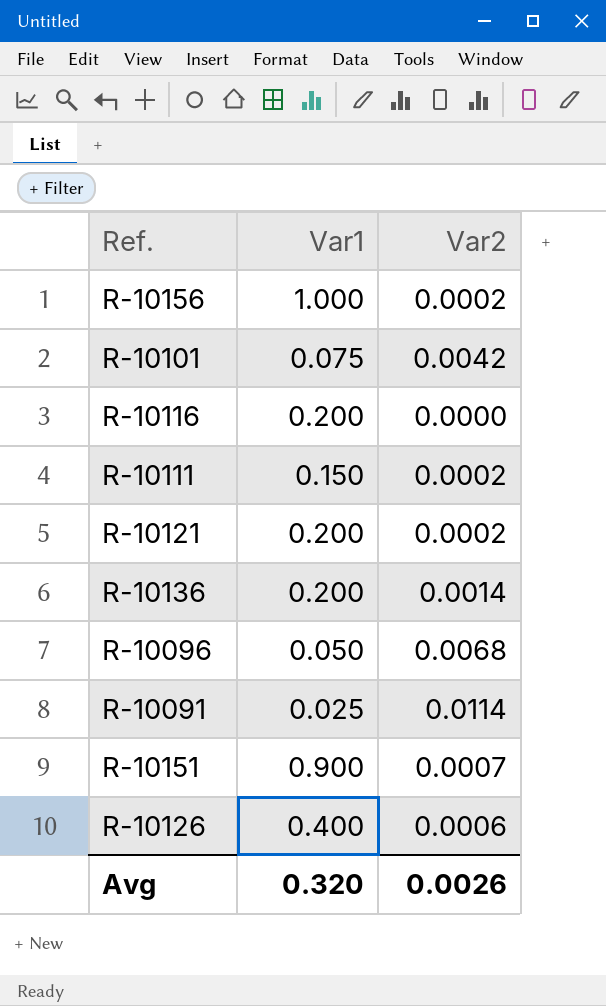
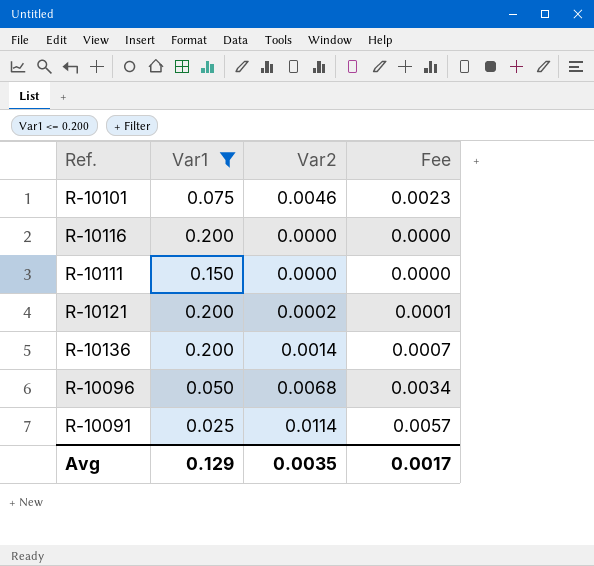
filter: none -> Var1 <= 0.200
column Fee | formula: none -> [Var2] * 0.5
R-10101 | Var2: 0.0042 -> 0.0046
R-10111 | Var2: 0.0002 -> 0.0000
Avg | Var1: 0.320 -> 0.129
Avg | Var2: 0.0026 -> 0.0035

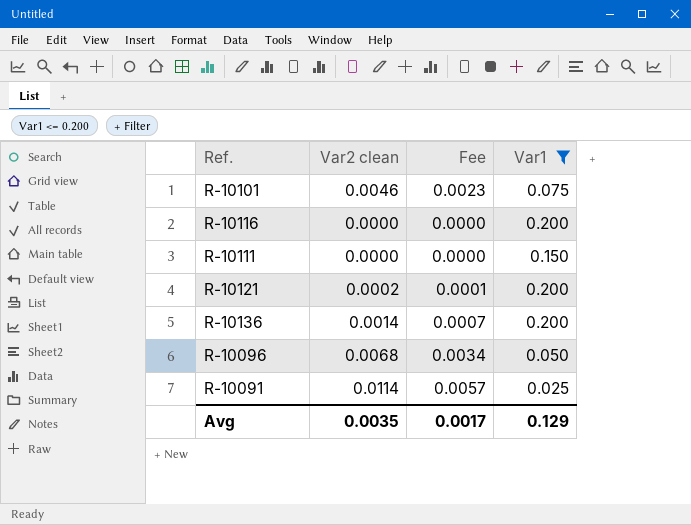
column name: Var2 -> Var2 clean
column Var1 | position: 2 -> 4

